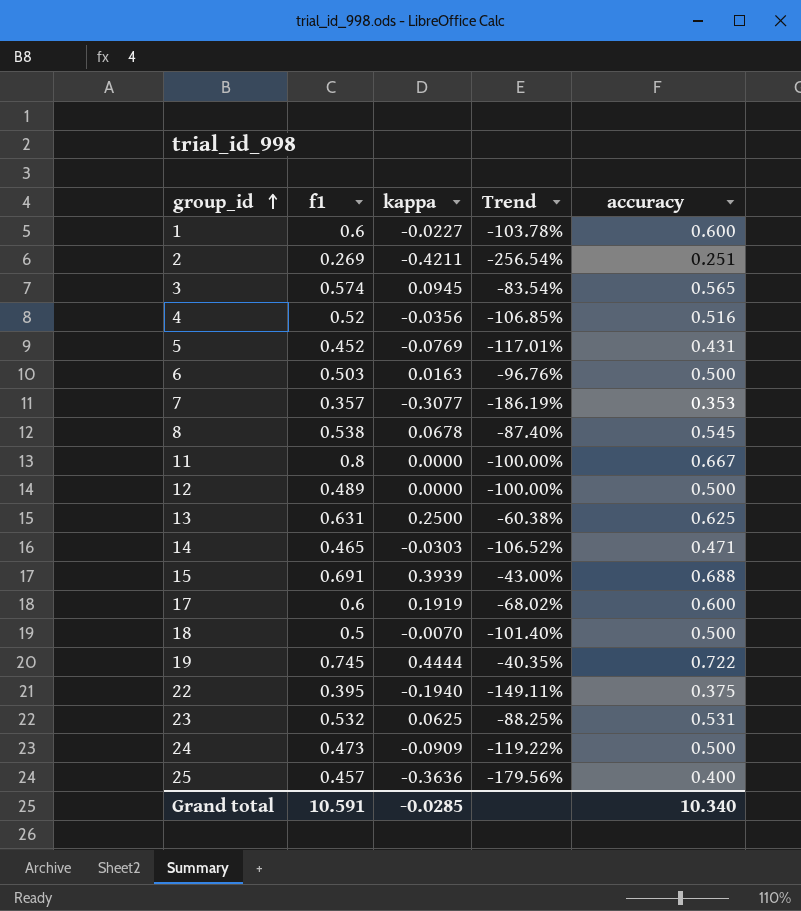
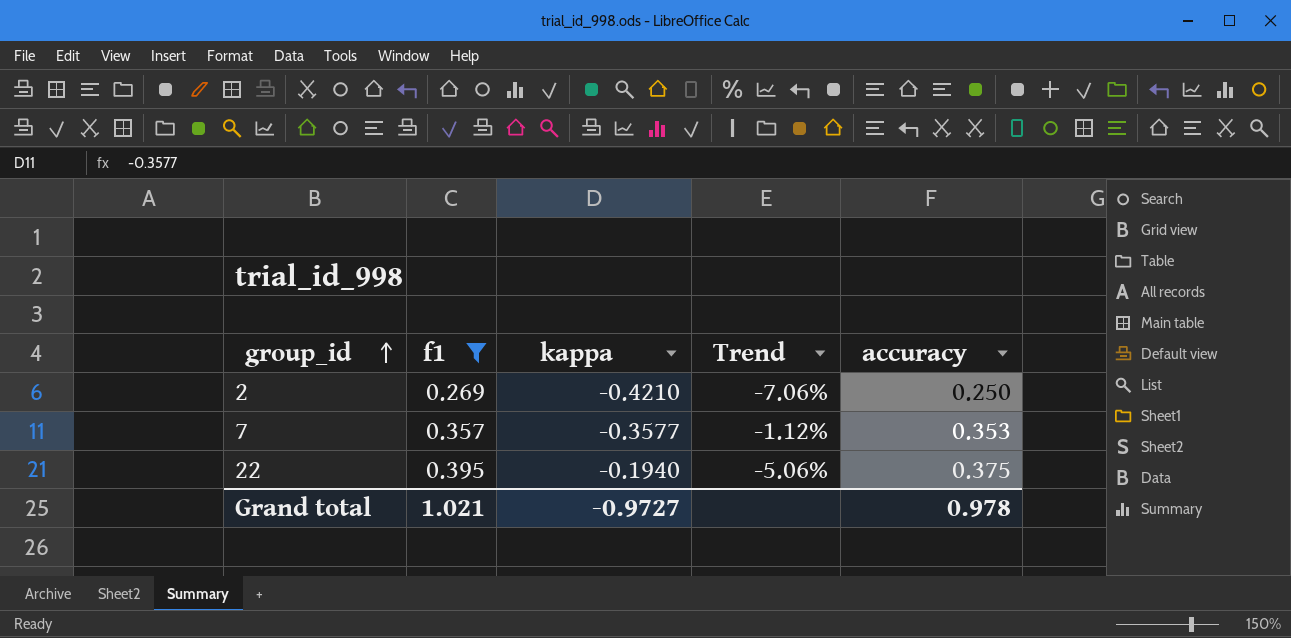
filter: none -> f1 <= 0.395
column Trend | formula: ([kappa] - [f1]) / [f1] -> ([accuracy] - [f1]) / [f1]
2 | kappa: -0.4211 -> -0.4210
2 | accuracy: 0.251 -> 0.250
7 | kappa: -0.3077 -> -0.3577
Grand total | f1: 10.591 -> 1.021
Grand total | kappa: -0.0285 -> -0.9727
Grand total | accuracy: 10.340 -> 0.978

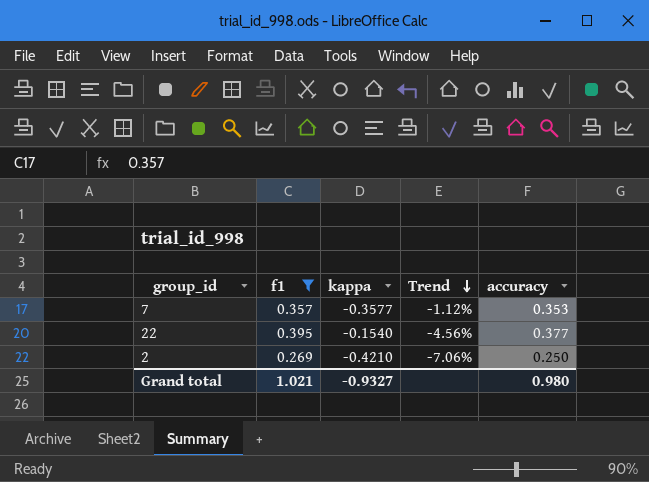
row order: group_id ascending -> Trend descending
22 | kappa: -0.1940 -> -0.1540
22 | Trend: -5.06% -> -4.56%
22 | accuracy: 0.375 -> 0.377
Grand total | kappa: -0.9727 -> -0.9327
Grand total | accuracy: 0.978 -> 0.980

